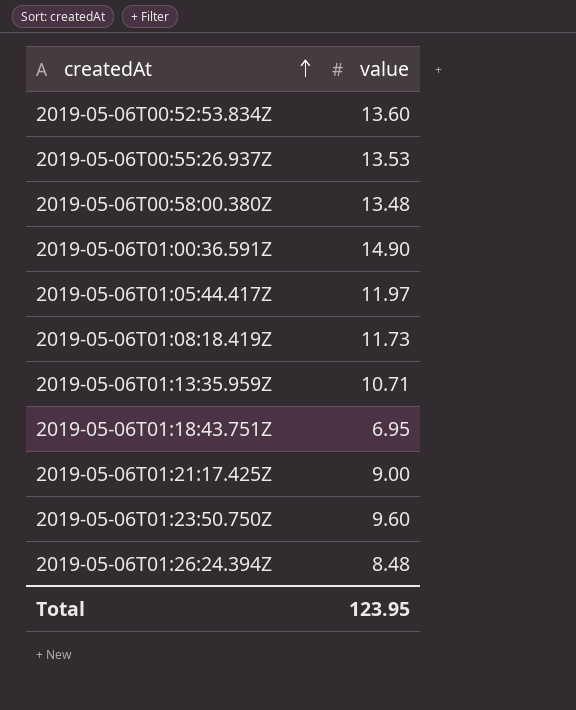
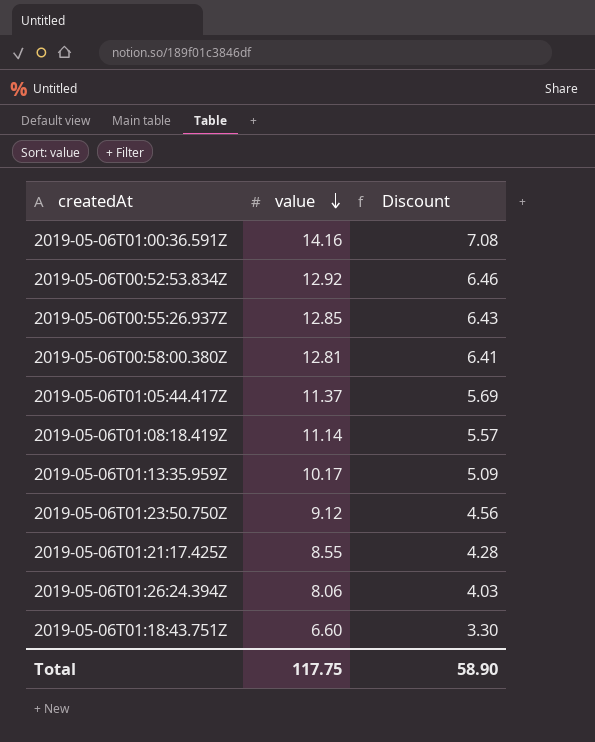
row order: createdAt ascending -> value descending
column Discount | formula: none -> [value] * 0.5
2019-05-06T01:00:36.591Z | value: 14.90 -> 14.16
2019-05-06T00:52:53.834Z | value: 13.60 -> 12.92
2019-05-06T00:55:26.937Z | value: 13.53 -> 12.85
2019-05-06T00:58:00.380Z | value: 13.48 -> 12.81
2019-05-06T01:05:44.417Z | value: 11.97 -> 11.37
2019-05-06T01:08:18.419Z | value: 11.73 -> 11.14
2019-05-06T01:13:35.959Z | value: 10.71 -> 10.17
2019-05-06T01:23:50.750Z | value: 9.60 -> 9.12
2019-05-06T01:21:17.425Z | value: 9.00 -> 8.55
2019-05-06T01:26:24.394Z | value: 8.48 -> 8.06
2019-05-06T01:18:43.751Z | value: 6.95 -> 6.60
Total | value: 123.95 -> 117.75

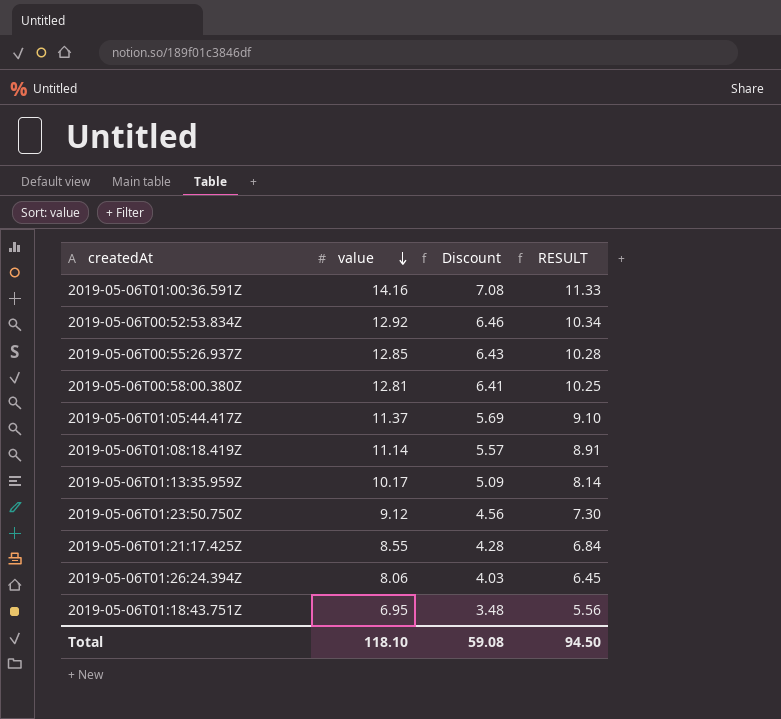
column RESULT | formula: none -> [value] * 0.8
2019-05-06T01:18:43.751Z | value: 6.60 -> 6.95
2019-05-06T01:18:43.751Z | Discount: 3.30 -> 3.48
Total | value: 117.75 -> 118.10
Total | Discount: 58.90 -> 59.08

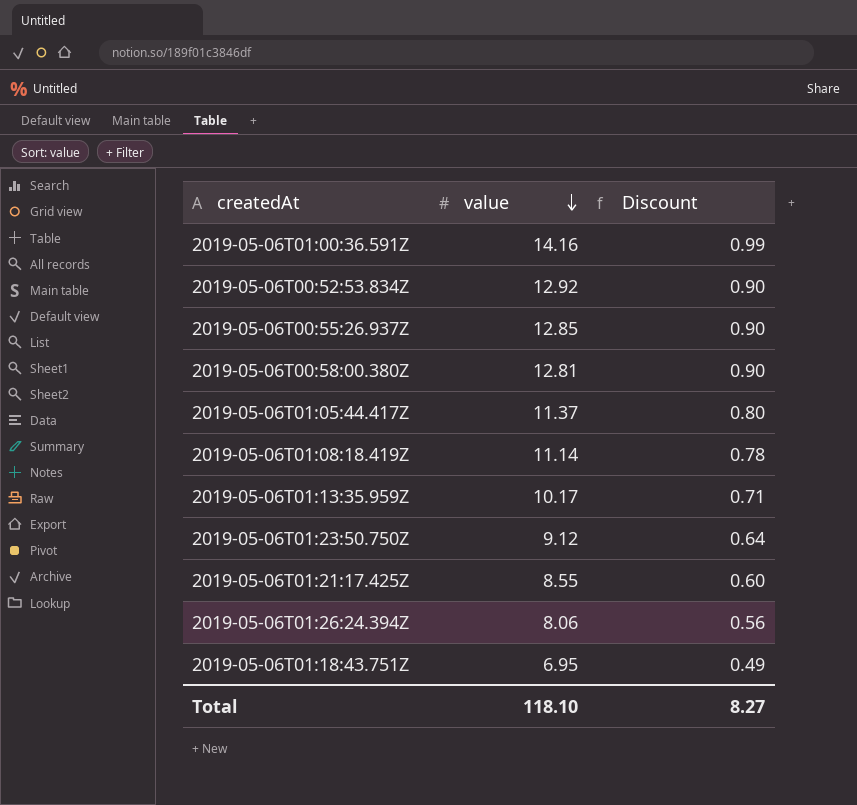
column RESULT | formula: [value] * 0.8 -> none
column Discount | formula: [value] * 0.5 -> [value] * 0.07
Total | Discount: 59.08 -> 8.27

